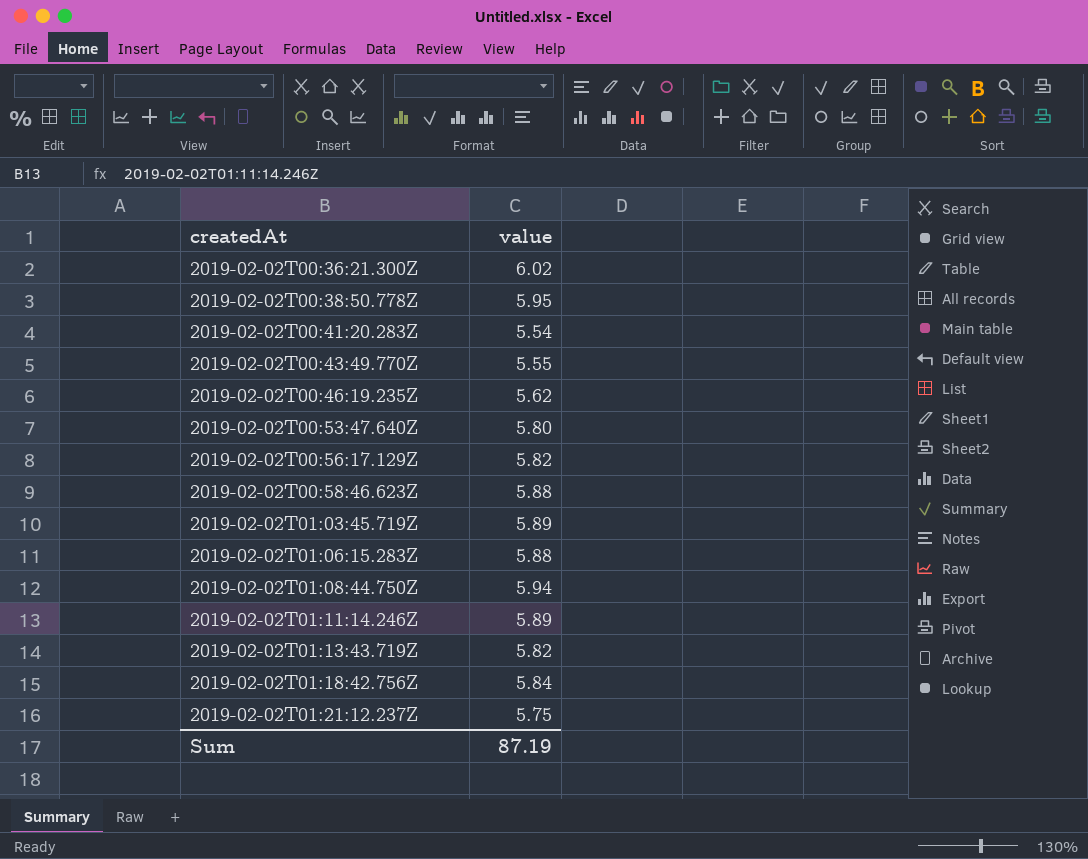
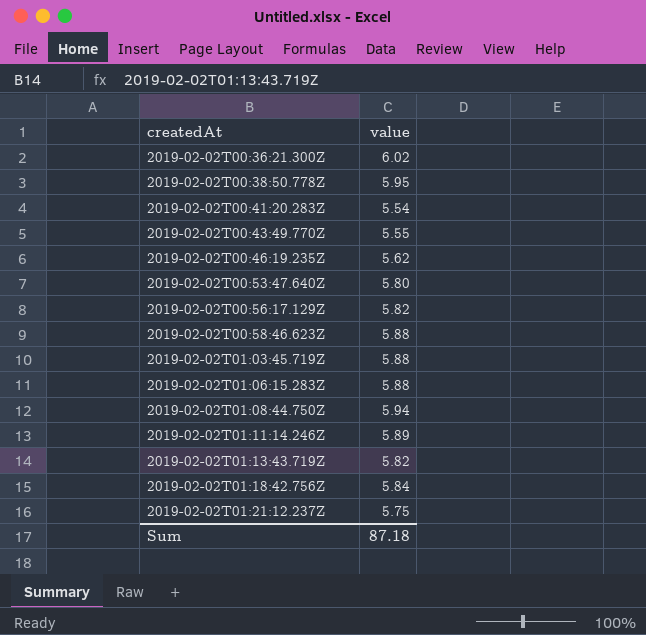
2019-02-02T01:03:45.719Z | value: 5.89 -> 5.88
Sum | value: 87.19 -> 87.18

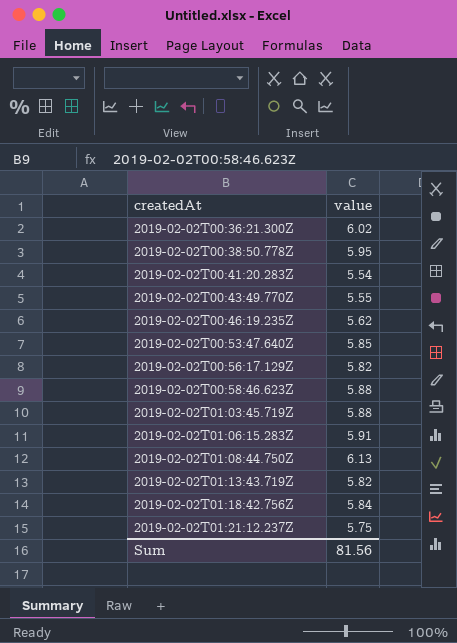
row 2019-02-02T01:11:14.246Z: 5.89 -> none
2019-02-02T00:53:47.640Z | value: 5.80 -> 5.85
2019-02-02T01:06:15.283Z | value: 5.88 -> 5.91
2019-02-02T01:08:44.750Z | value: 5.94 -> 6.13
Sum | value: 87.18 -> 81.56

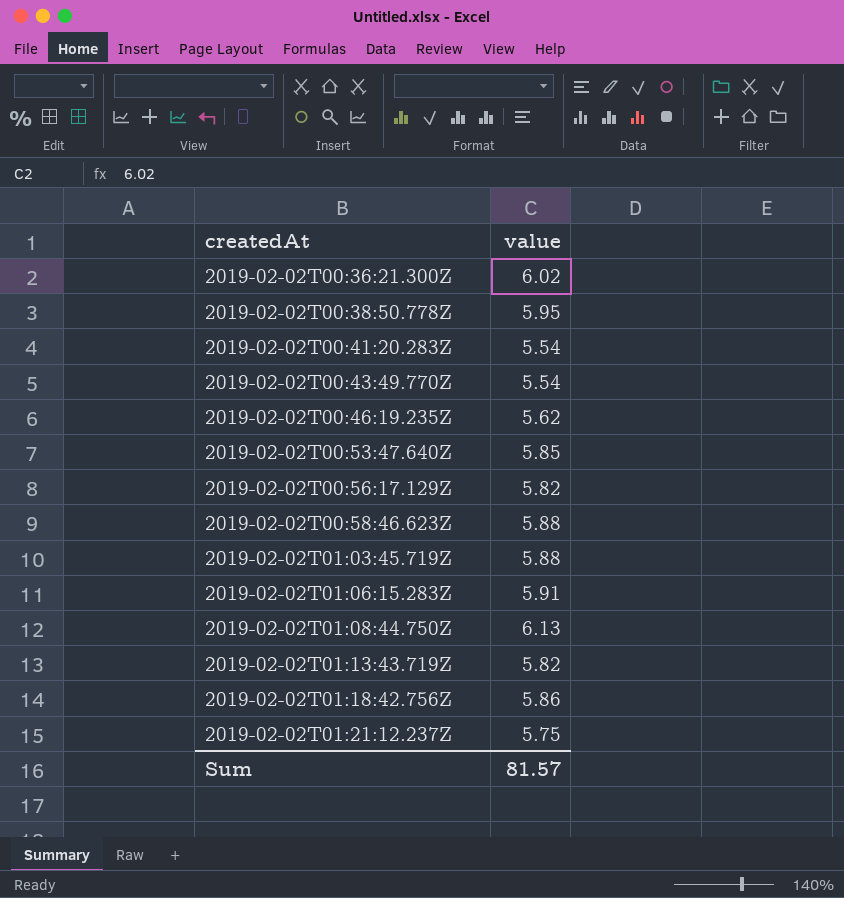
2019-02-02T00:43:49.770Z | value: 5.55 -> 5.54
2019-02-02T01:18:42.756Z | value: 5.84 -> 5.86
Sum | value: 81.56 -> 81.57

